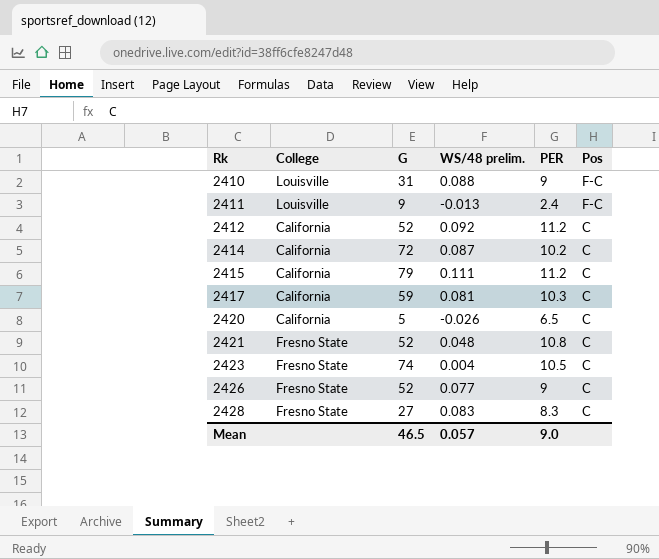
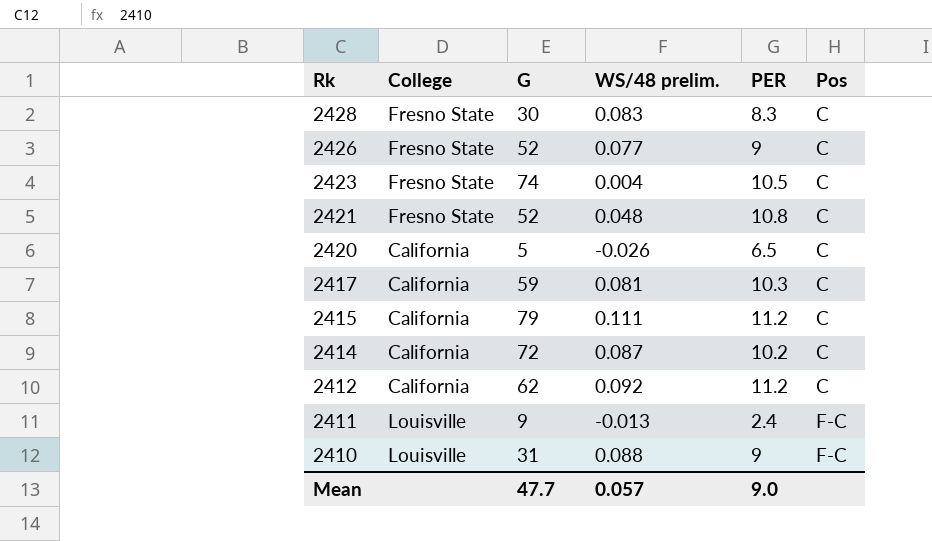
row order: Rk ascending -> Rk descending
2428 | G: 27 -> 30
2412 | G: 52 -> 62
Mean | G: 46.5 -> 47.7

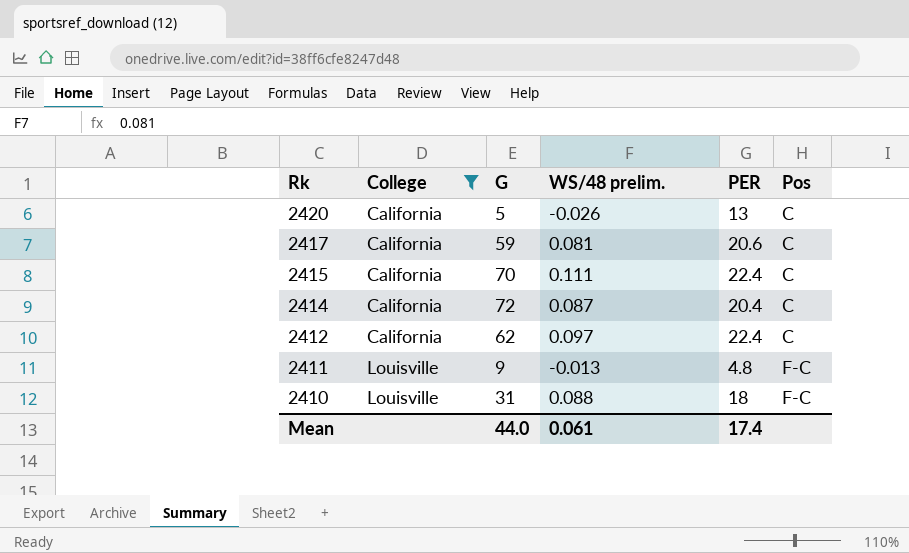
filter: none -> College != Fresno State
2420 | PER: 6.5 -> 13
2417 | PER: 10.3 -> 20.6
2415 | G: 79 -> 70
2415 | PER: 11.2 -> 22.4
2414 | PER: 10.2 -> 20.4
2412 | WS/48 prelim.: 0.092 -> 0.097
2412 | PER: 11.2 -> 22.4
2411 | PER: 2.4 -> 4.8
2410 | PER: 9 -> 18
Mean | G: 47.7 -> 44.0
Mean | WS/48 prelim.: 0.057 -> 0.061
Mean | PER: 9.0 -> 17.4

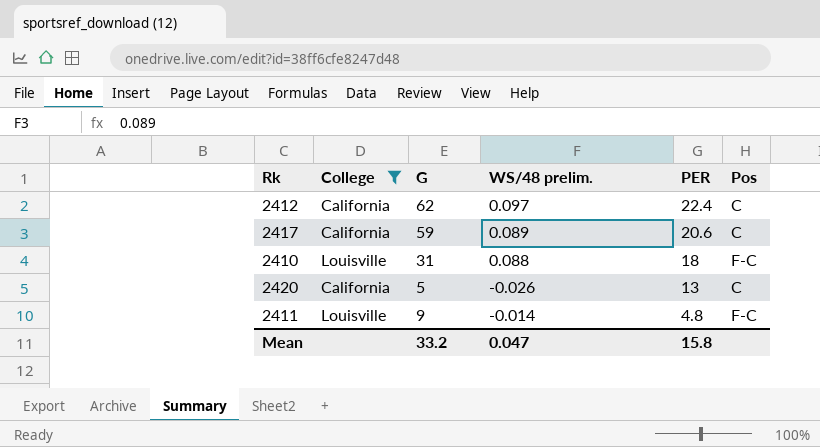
row order: Rk descending -> PER descending
row 2415: California | 70 | 0.111 | 22.4 | C -> none
row 2414: California | 72 | 0.087 | 20.4 | C -> none
2417 | WS/48 prelim.: 0.081 -> 0.089
2411 | WS/48 prelim.: -0.013 -> -0.014
Mean | G: 44.0 -> 33.2
Mean | WS/48 prelim.: 0.061 -> 0.047
Mean | PER: 17.4 -> 15.8

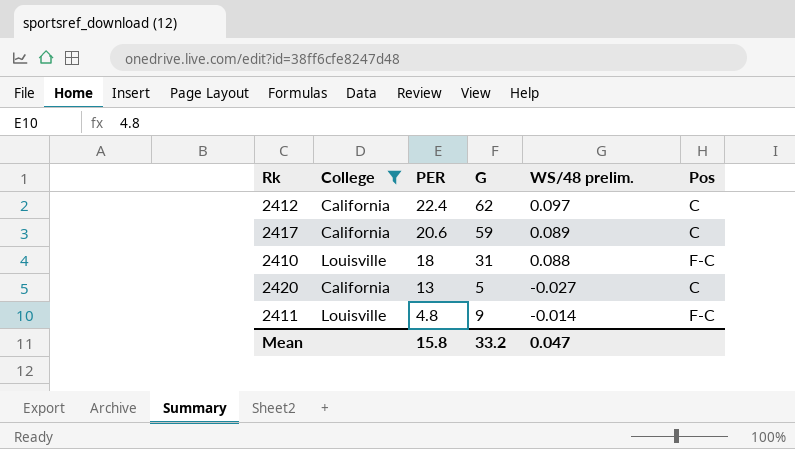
column PER | position: 5 -> 3
2420 | WS/48 prelim.: -0.026 -> -0.027

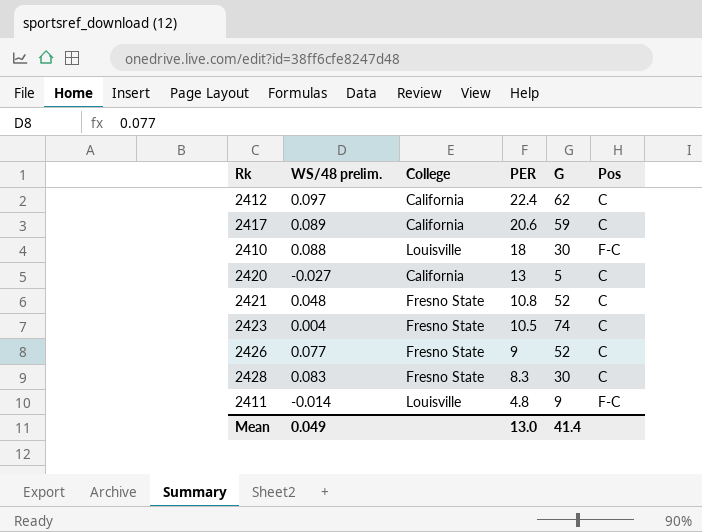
filter: College != Fresno State -> none
column WS/48 prelim. | position: 5 -> 2
2410 | G: 31 -> 30
Mean | WS/48 prelim.: 0.047 -> 0.049
Mean | PER: 15.8 -> 13.0
Mean | G: 33.2 -> 41.4

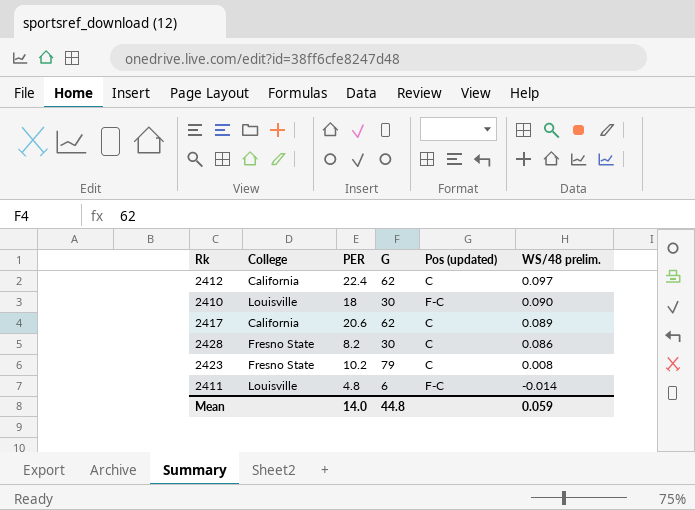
row order: PER descending -> WS/48 prelim. descending
column name: Pos -> Pos (updated)
column WS/48 prelim. | position: 2 -> 6
row 2420: -0.027 | California | 13 | 5 | C -> none
row 2421: 0.048 | Fresno State | 10.8 | 52 | C -> none
row 2426: 0.077 | Fresno State | 9 | 52 | C -> none
2410 | WS/48 prelim.: 0.088 -> 0.090
2417 | G: 59 -> 62
2428 | PER: 8.3 -> 8.2
2428 | WS/48 prelim.: 0.083 -> 0.086
2423 | PER: 10.5 -> 10.2
2423 | G: 74 -> 79
2423 | WS/48 prelim.: 0.004 -> 0.008
2411 | G: 9 -> 6
Mean | PER: 13.0 -> 14.0
Mean | G: 41.4 -> 44.8
Mean | WS/48 prelim.: 0.049 -> 0.059

